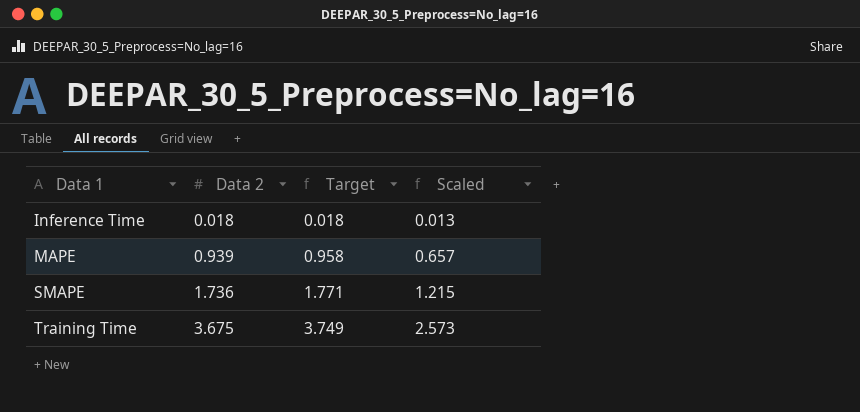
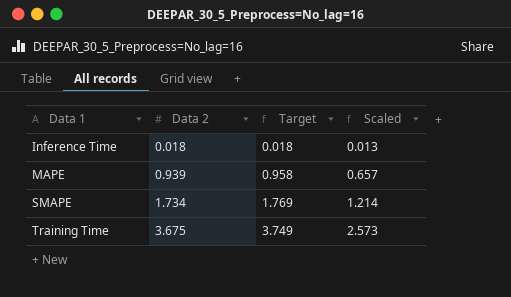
SMAPE | Data 2: 1.736 -> 1.734
SMAPE | Target: 1.771 -> 1.769
SMAPE | Scaled: 1.215 -> 1.214

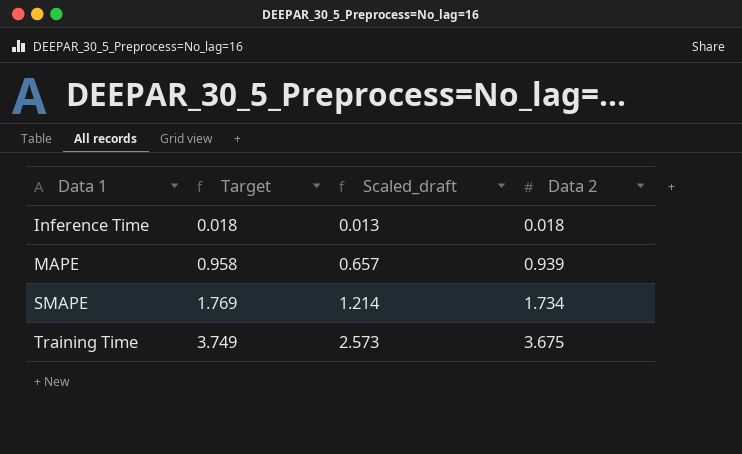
column name: Scaled -> Scaled_draft
column Data 2 | position: 2 -> 4

